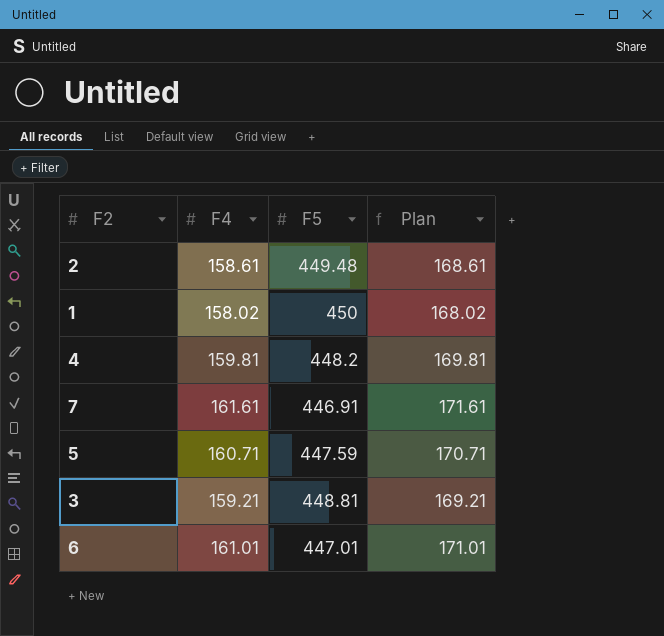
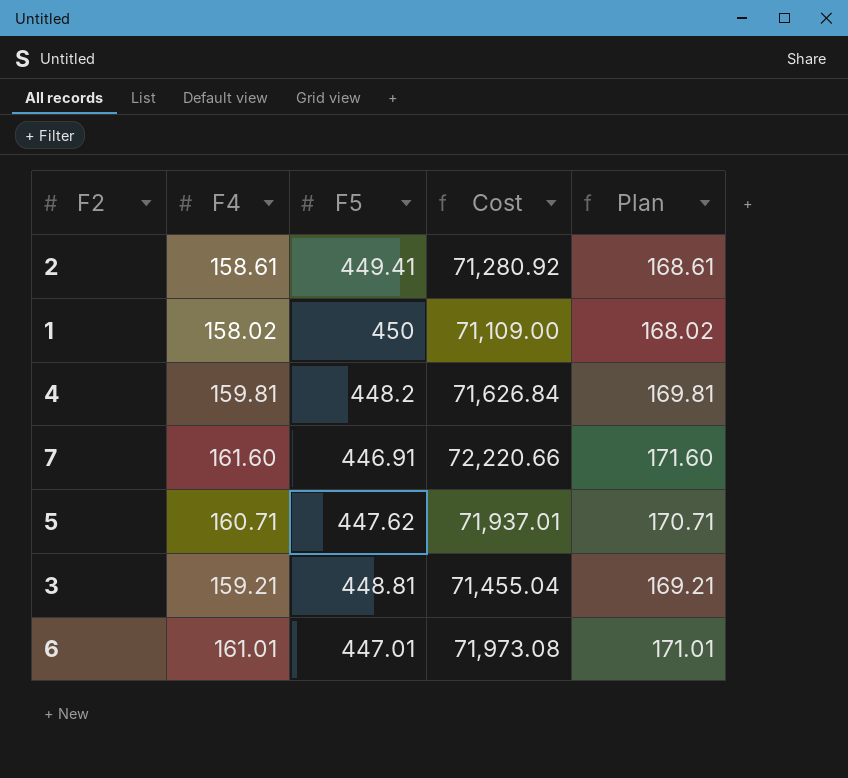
column Cost | formula: none -> [F4] * [F5]
2 | F5: 449.48 -> 449.41
7 | F4: 161.61 -> 161.60
7 | Plan: 171.61 -> 171.60
5 | F5: 447.59 -> 447.62

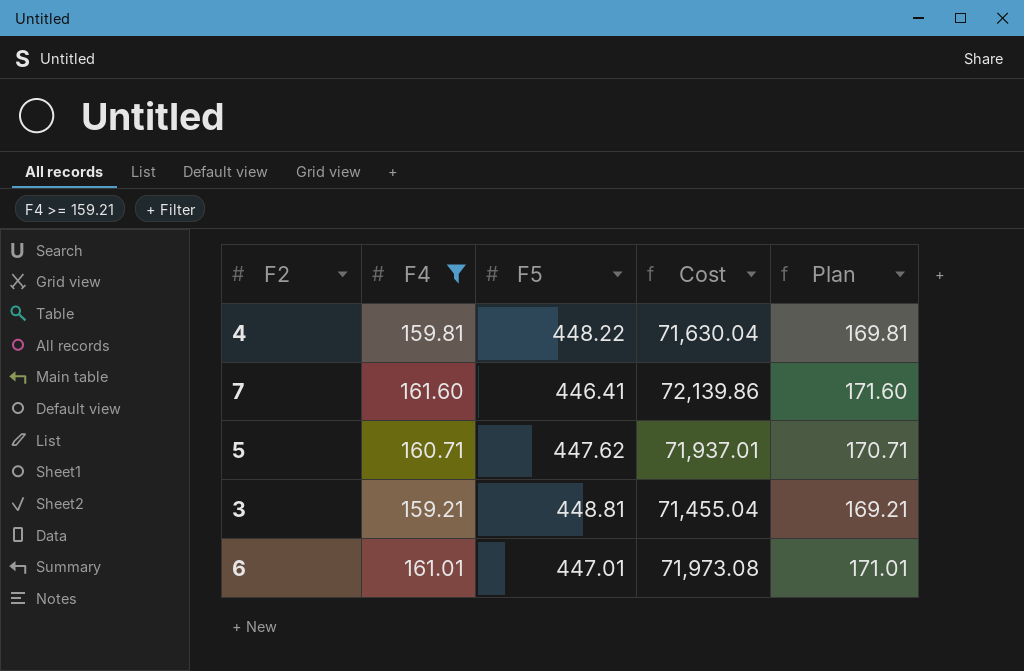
filter: none -> F4 >= 159.21
4 | F5: 448.2 -> 448.22
4 | Cost: 71,626.84 -> 71,630.04
7 | F5: 446.91 -> 446.41
7 | Cost: 72,220.66 -> 72,139.86

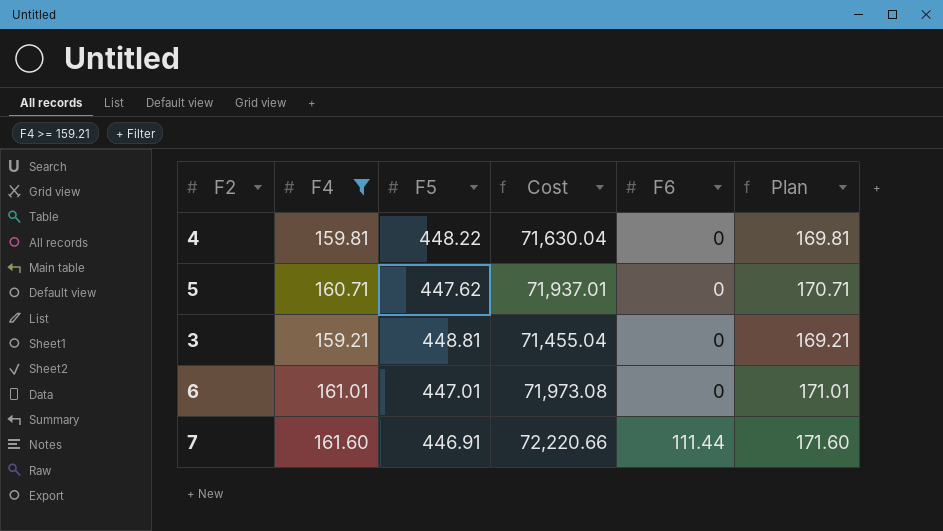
row order: none -> F6 ascending
column F6 | position: none -> 5
7 | F5: 446.41 -> 446.91
7 | Cost: 72,139.86 -> 72,220.66

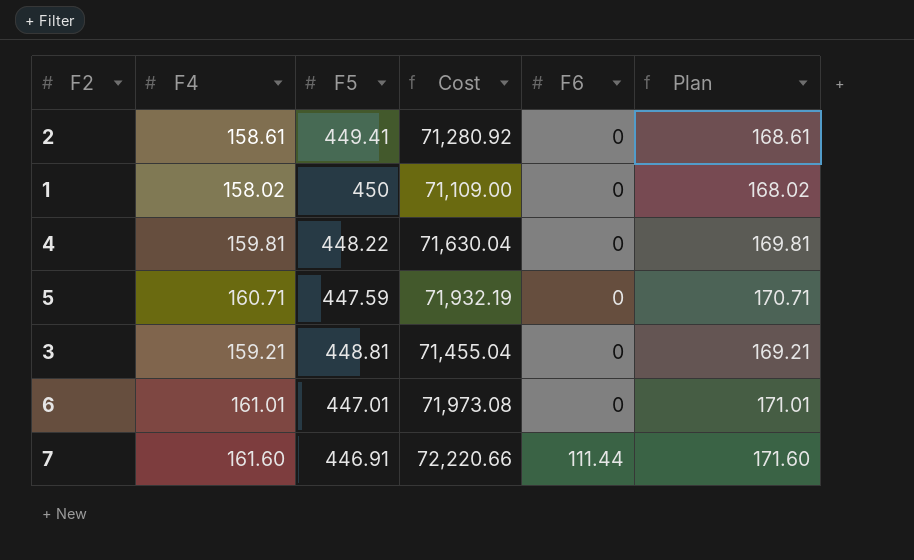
filter: F4 >= 159.21 -> none
5 | F5: 447.62 -> 447.59
5 | Cost: 71,937.01 -> 71,932.19

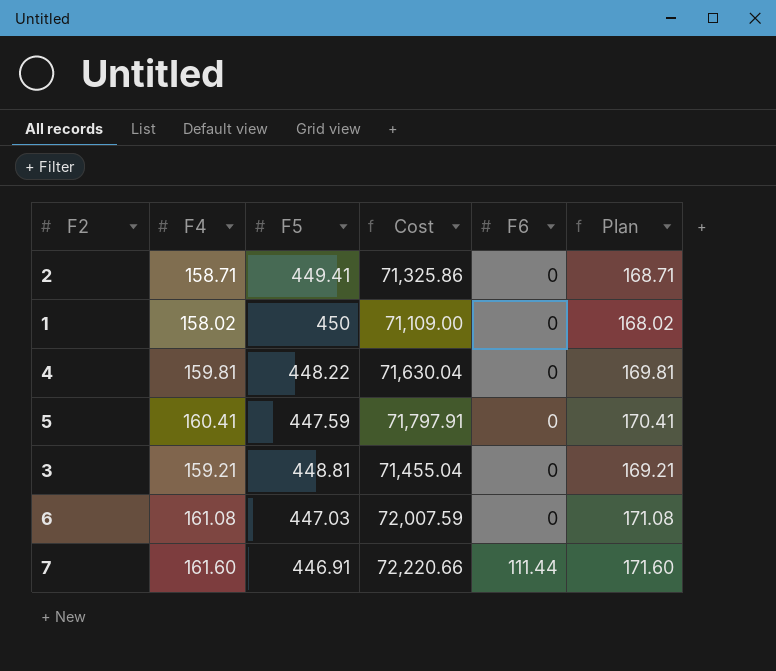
2 | F4: 158.61 -> 158.71
2 | Cost: 71,280.92 -> 71,325.86
2 | Plan: 168.61 -> 168.71
5 | F4: 160.71 -> 160.41
5 | Cost: 71,932.19 -> 71,797.91
5 | Plan: 170.71 -> 170.41
6 | F4: 161.01 -> 161.08
6 | F5: 447.01 -> 447.03
6 | Cost: 71,973.08 -> 72,007.59
6 | Plan: 171.01 -> 171.08

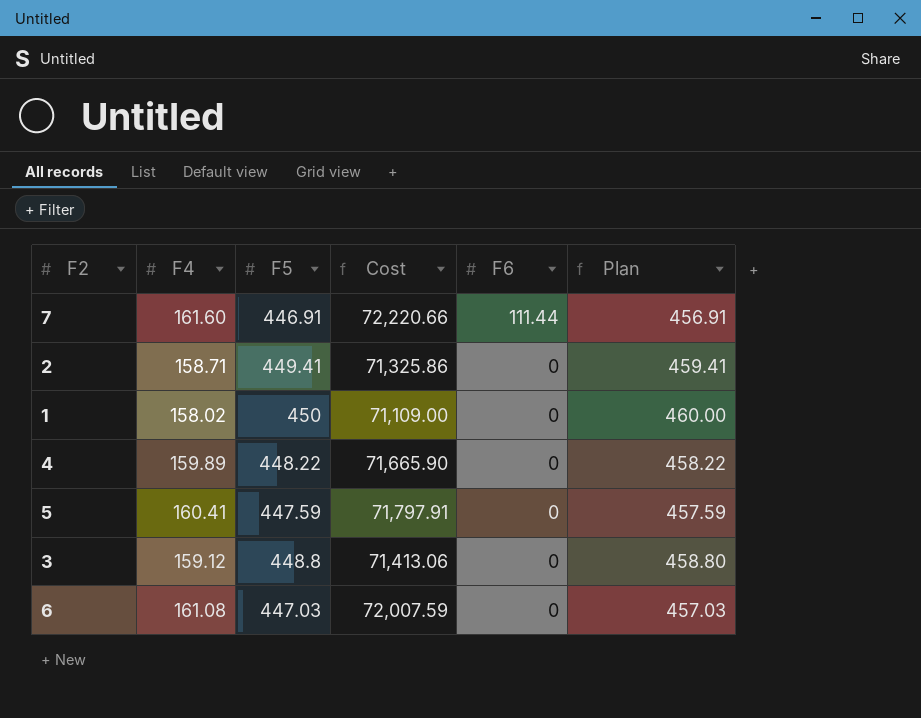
row order: F6 ascending -> F6 descending
column Plan | formula: [F4] + 10 -> [F5] + 10
4 | F4: 159.81 -> 159.89
4 | Cost: 71,630.04 -> 71,665.90
3 | F4: 159.21 -> 159.12
3 | F5: 448.81 -> 448.8
3 | Cost: 71,455.04 -> 71,413.06

